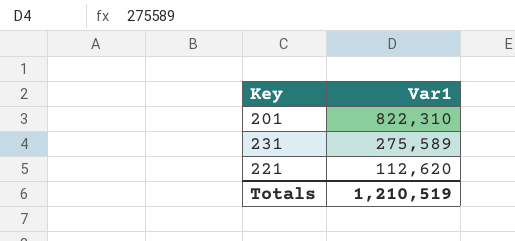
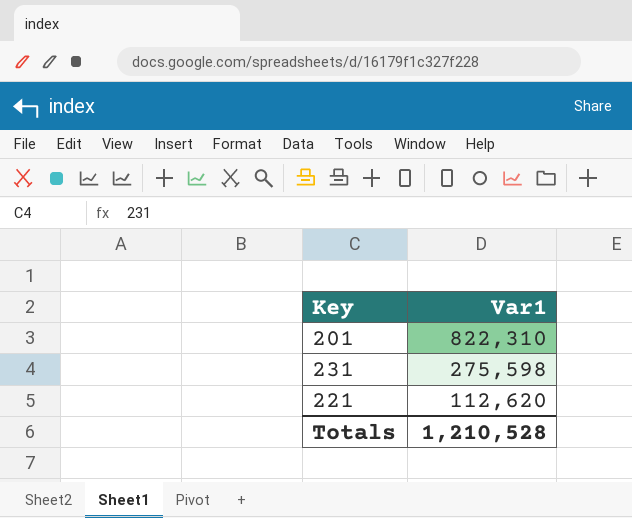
231 | Var1: 275,589 -> 275,598
Totals | Var1: 1,210,519 -> 1,210,528

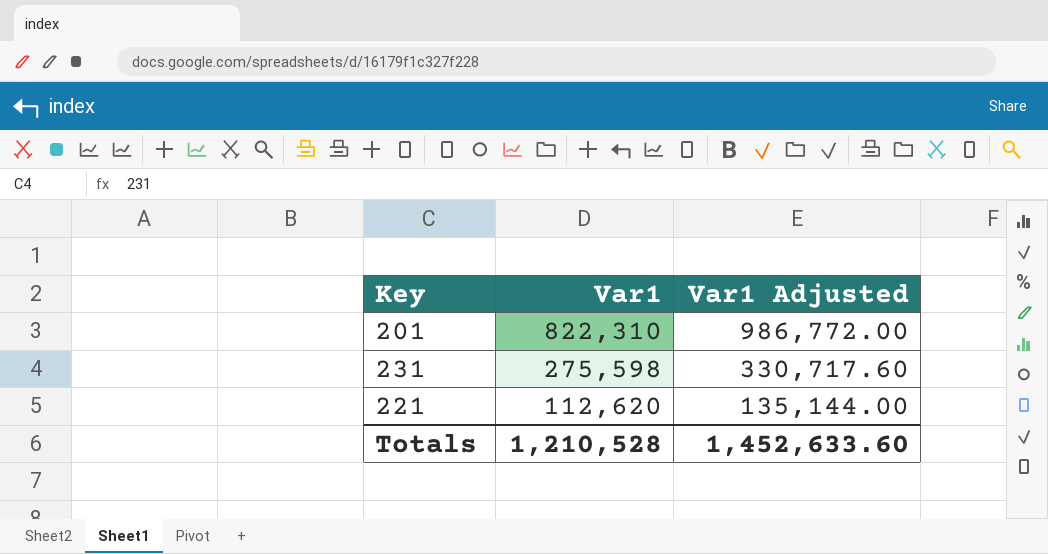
column Var1 Adjusted | formula: none -> [Var1] * 1.2

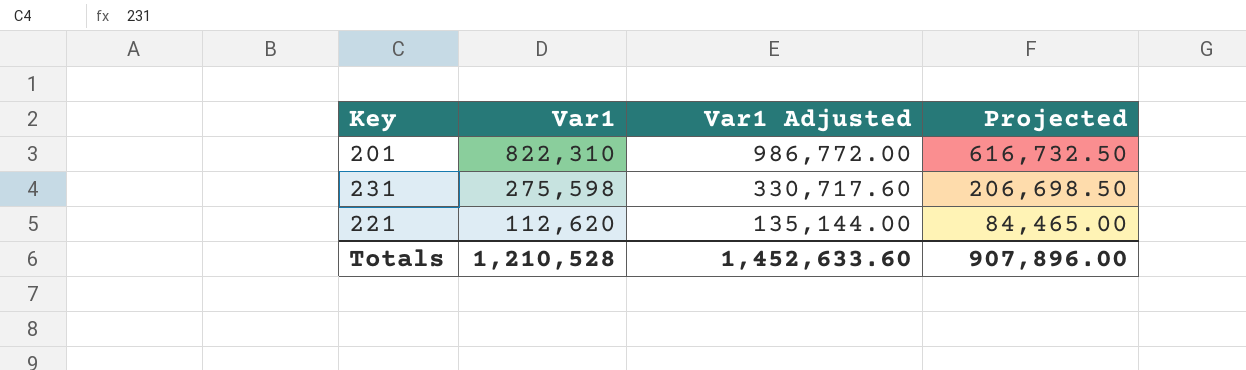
column Projected | formula: none -> [Var1] * 0.75

